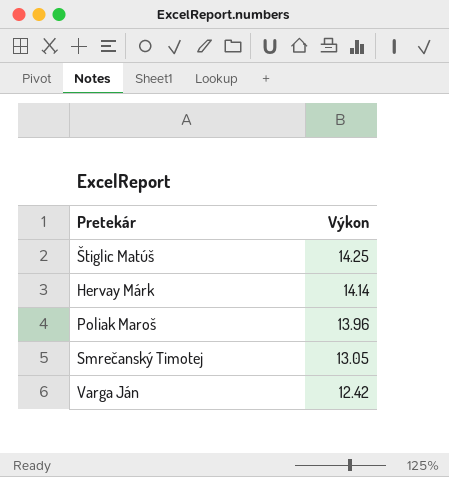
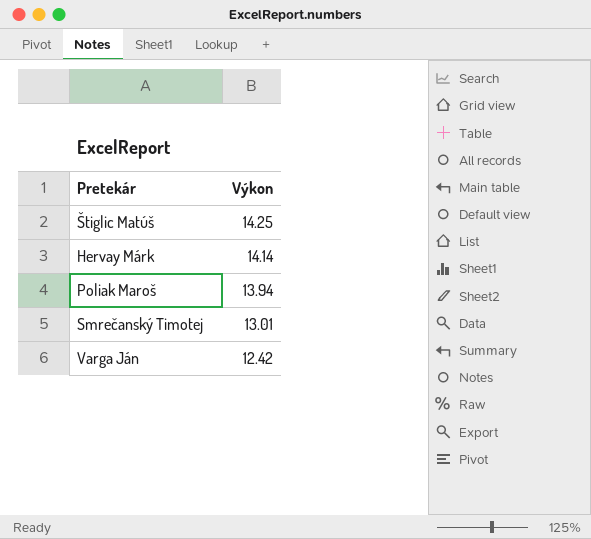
Poliak Maroš | Výkon: 13.96 -> 13.94
Smrečanský Timotej | Výkon: 13.05 -> 13.01

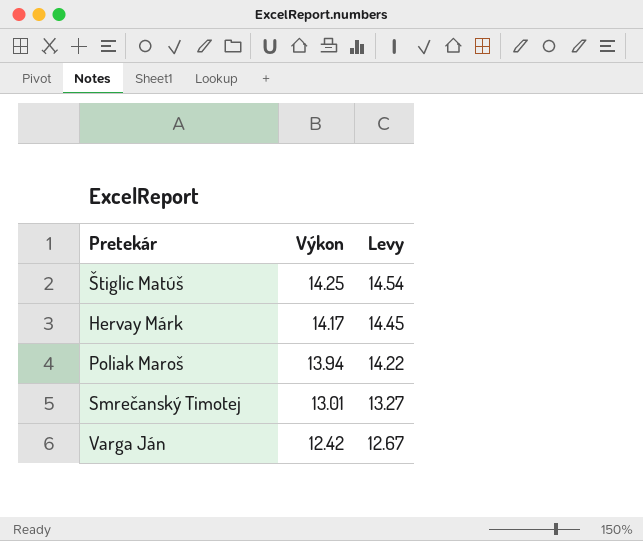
column Levy | formula: none -> [Výkon] * 1.02
Hervay Márk | Výkon: 14.14 -> 14.17

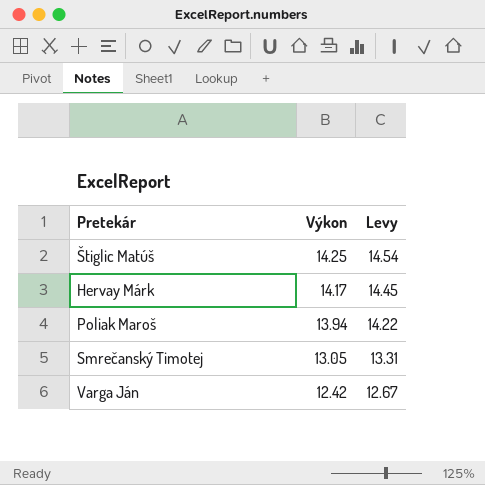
Smrečanský Timotej | Výkon: 13.01 -> 13.05
Smrečanský Timotej | Levy: 13.27 -> 13.31

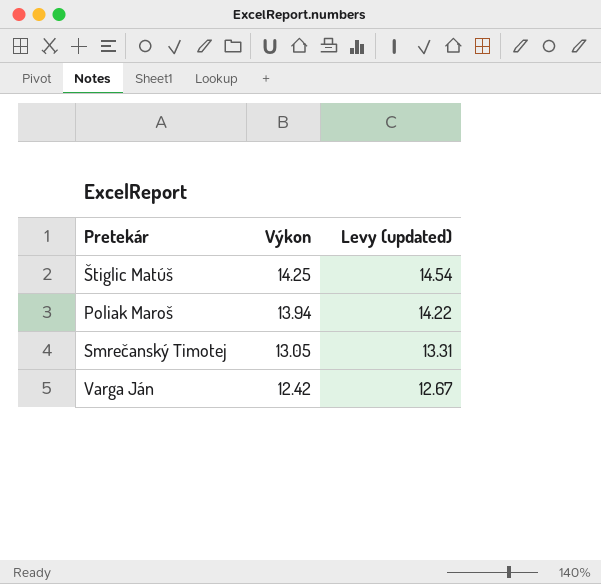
column name: Levy -> Levy (updated)
row Hervay Márk: 14.17 | 14.45 -> none

